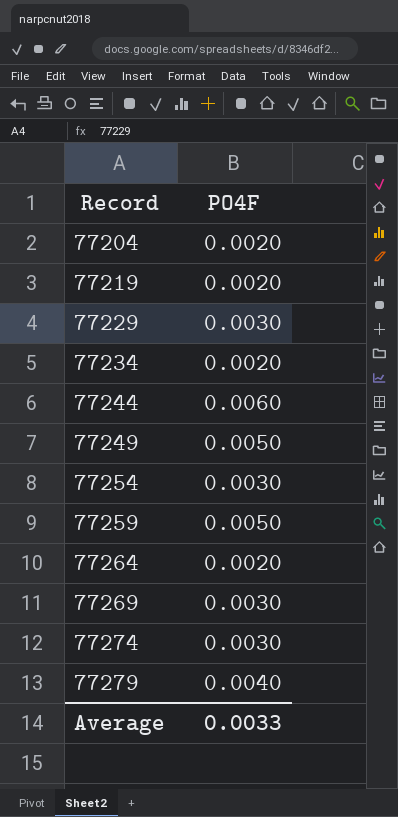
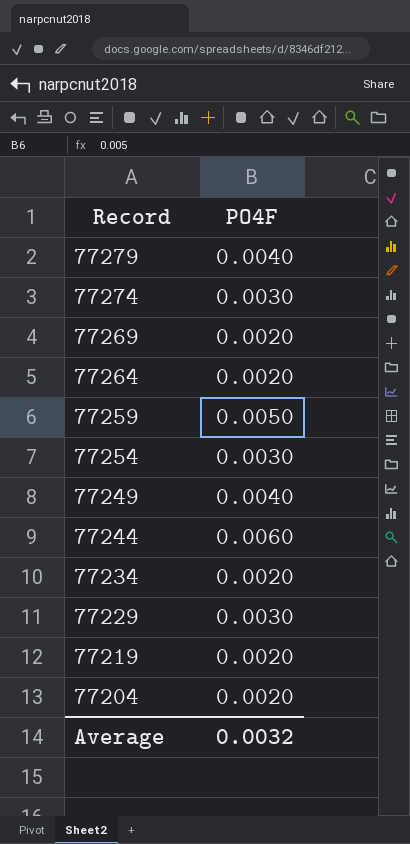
row order: Record ascending -> Record descending
77269 | PO4F: 0.0030 -> 0.0020
77249 | PO4F: 0.0050 -> 0.0040
Average | PO4F: 0.0033 -> 0.0032

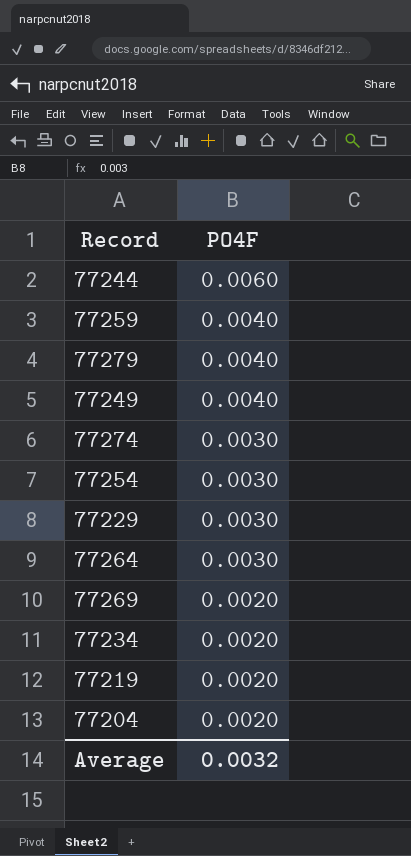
row order: Record descending -> PO4F descending
77259 | PO4F: 0.0050 -> 0.0040
77264 | PO4F: 0.0020 -> 0.0030

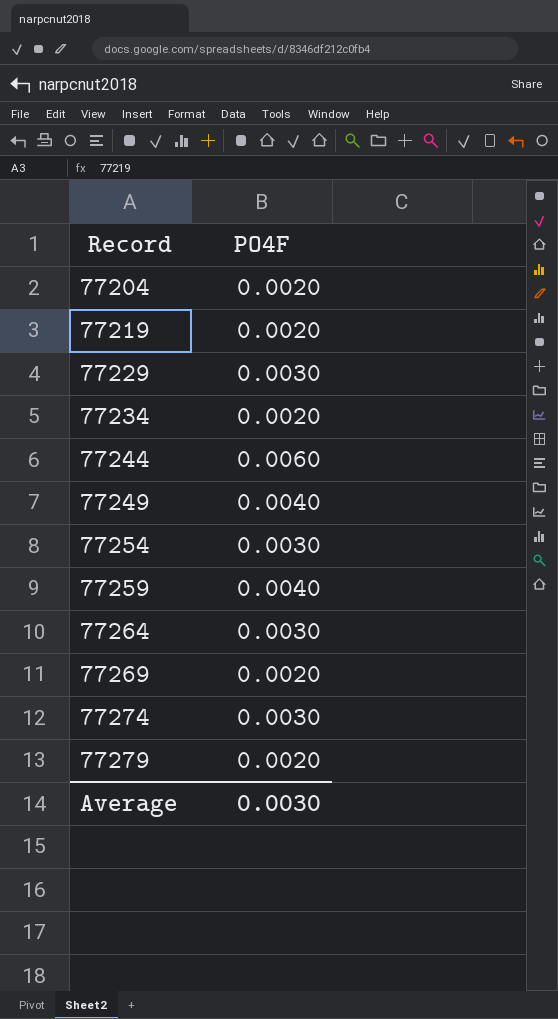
row order: PO4F descending -> Record ascending
77279 | PO4F: 0.0040 -> 0.0020
Average | PO4F: 0.0032 -> 0.0030

